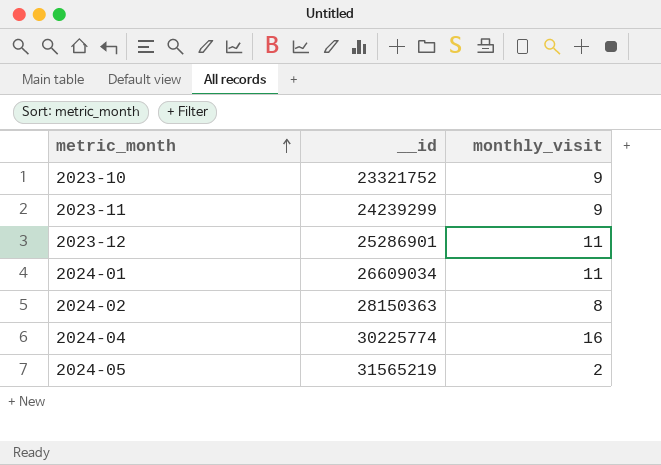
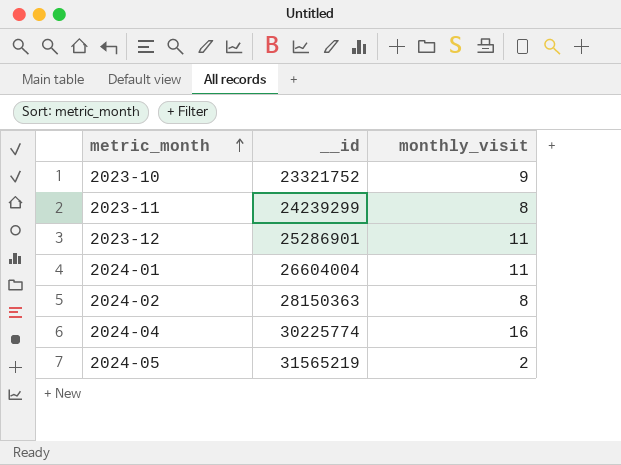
2023-11 | monthly_visit: 9 -> 8
2024-01 | __id: 26609034 -> 26604004

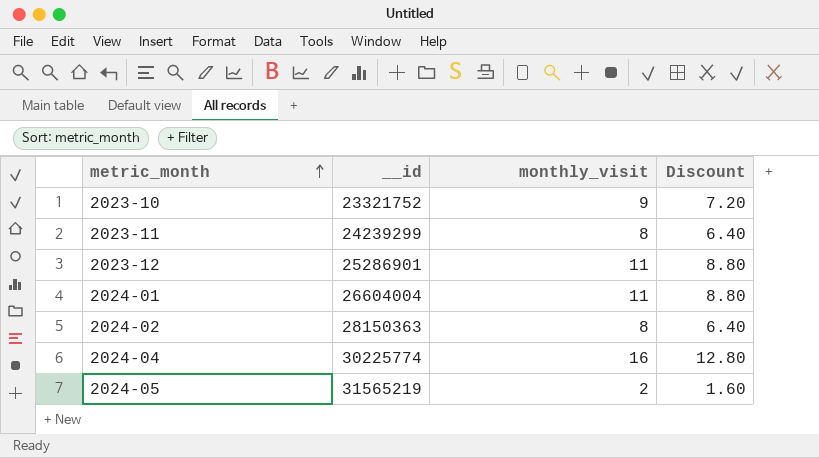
column Discount | formula: none -> [monthly_visit] * 0.8

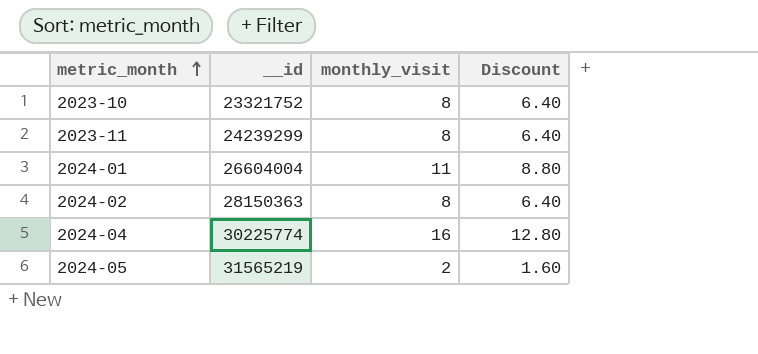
row 2023-12: 25286901 | 11 | 8.80 -> none
2023-10 | monthly_visit: 9 -> 8
2023-10 | Discount: 7.20 -> 6.40

